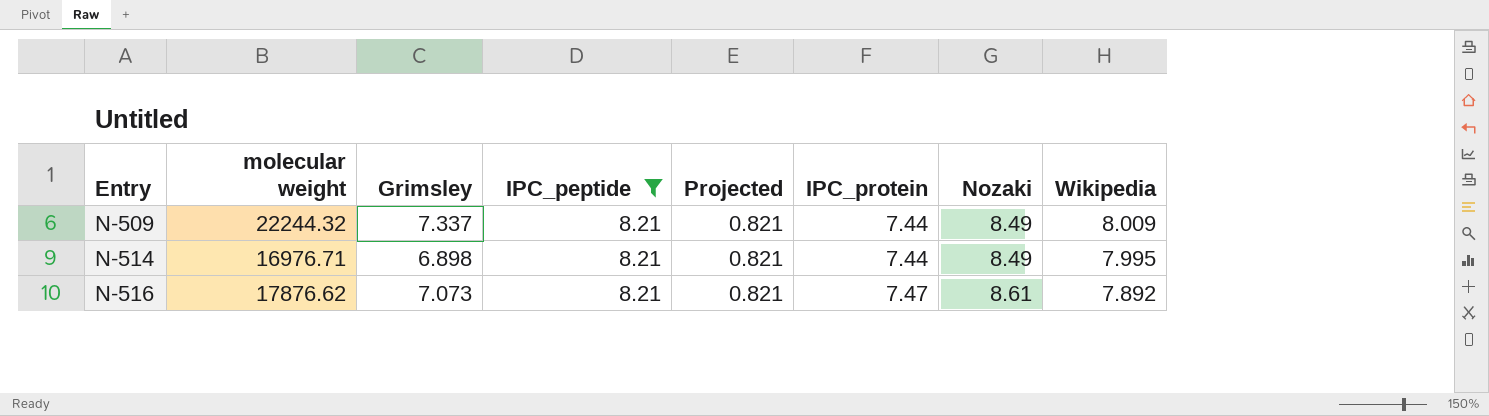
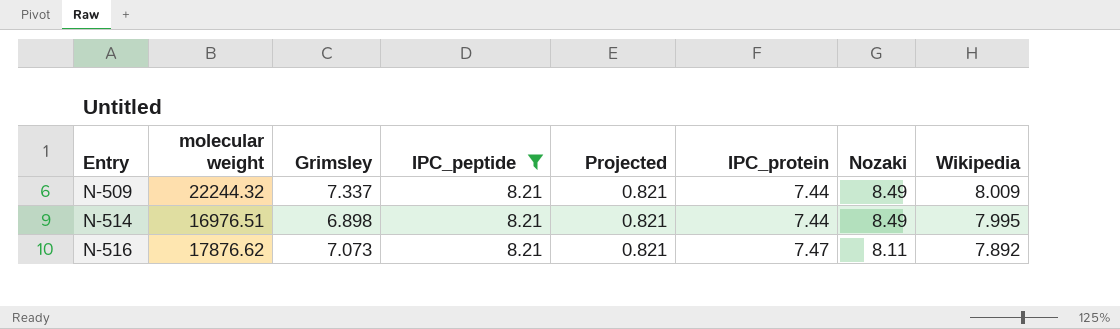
N-514 | molecular weight: 16976.71 -> 16976.51
N-516 | Nozaki: 8.61 -> 8.11

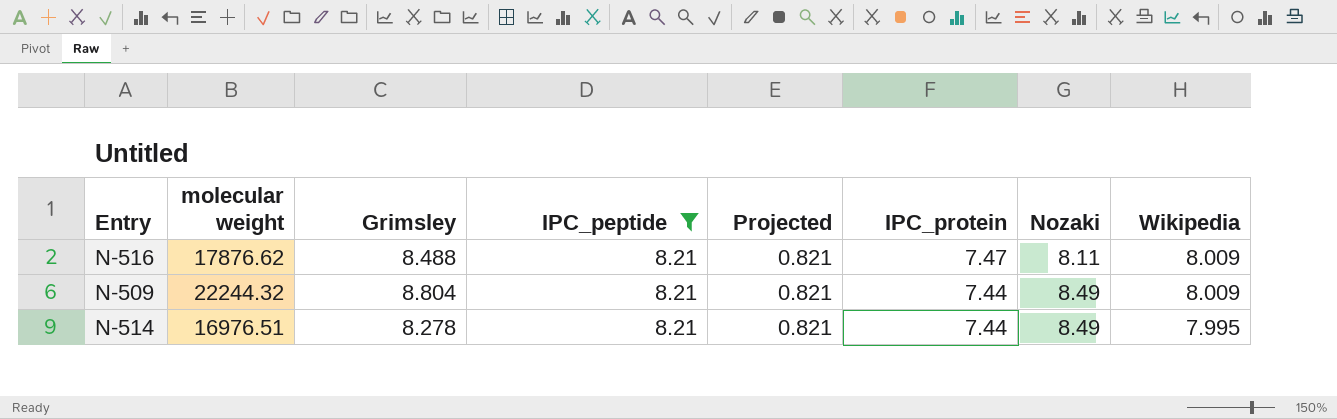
row order: Entry ascending -> IPC_protein descending
N-516 | Grimsley: 7.073 -> 8.488
N-516 | Wikipedia: 7.892 -> 8.009
N-509 | Grimsley: 7.337 -> 8.804
N-514 | Grimsley: 6.898 -> 8.278

